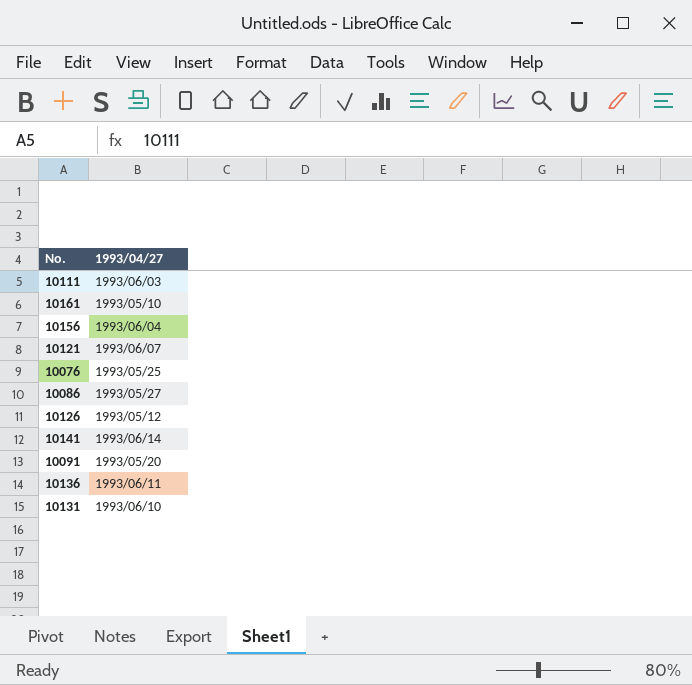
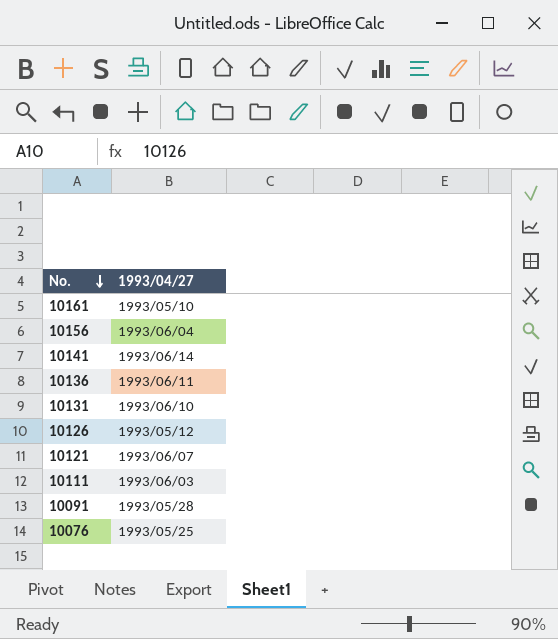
row order: none -> No. descending
row 10086: 1993/05/27 -> none
10091 | 1993/04/27: 1993/05/20 -> 1993/05/28

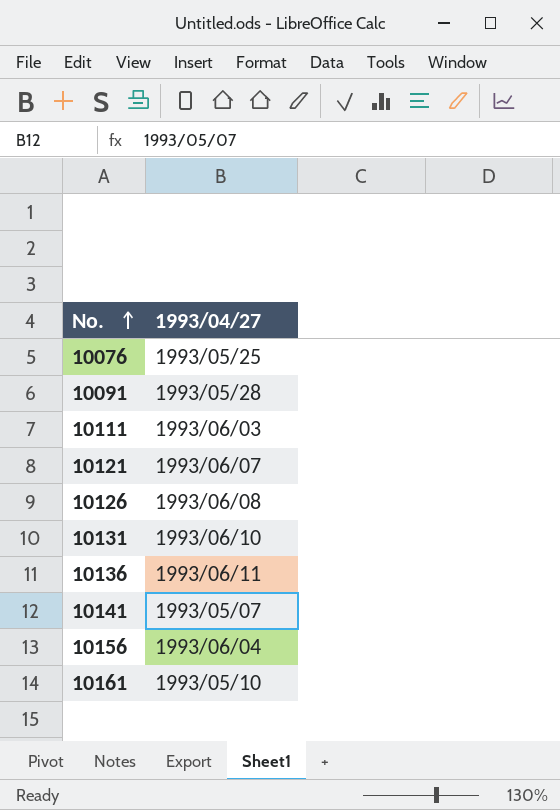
row order: No. descending -> No. ascending
10126 | 1993/04/27: 1993/05/12 -> 1993/06/08
10141 | 1993/04/27: 1993/06/14 -> 1993/05/07

